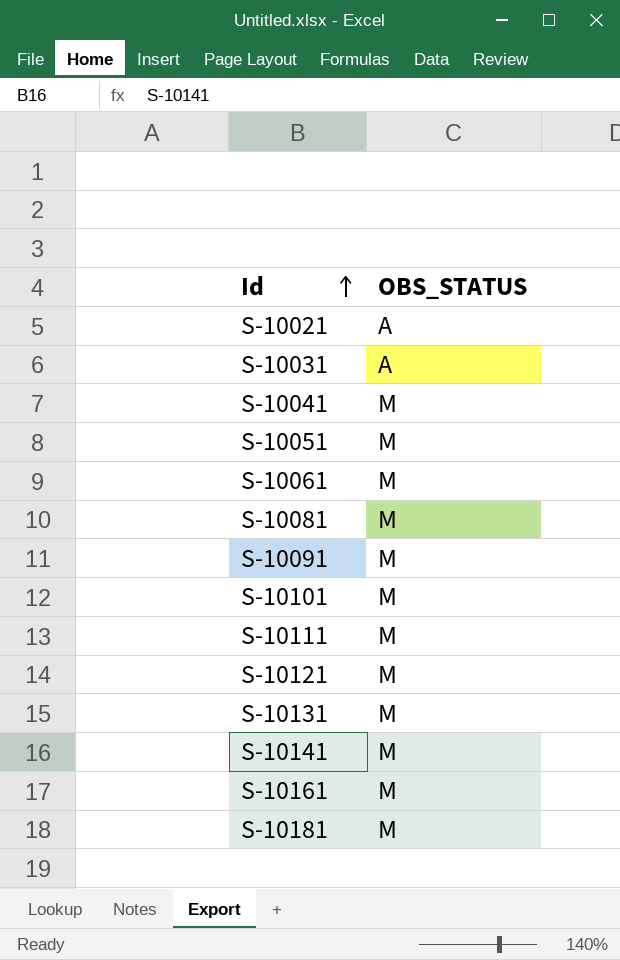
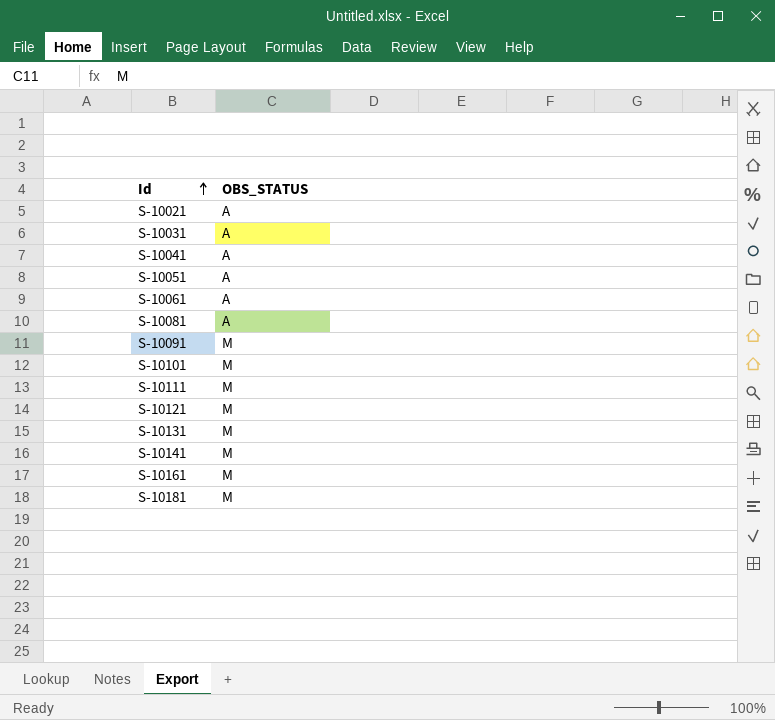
S-10041 | OBS_STATUS: M -> A
S-10051 | OBS_STATUS: M -> A
S-10061 | OBS_STATUS: M -> A
S-10081 | OBS_STATUS: M -> A

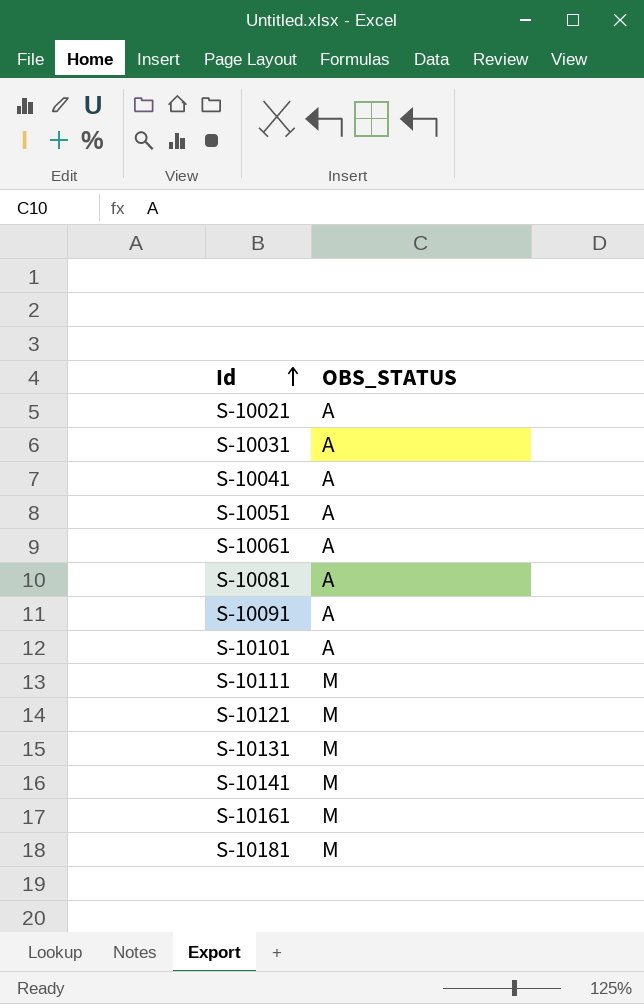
S-10091 | OBS_STATUS: M -> A
S-10101 | OBS_STATUS: M -> A

